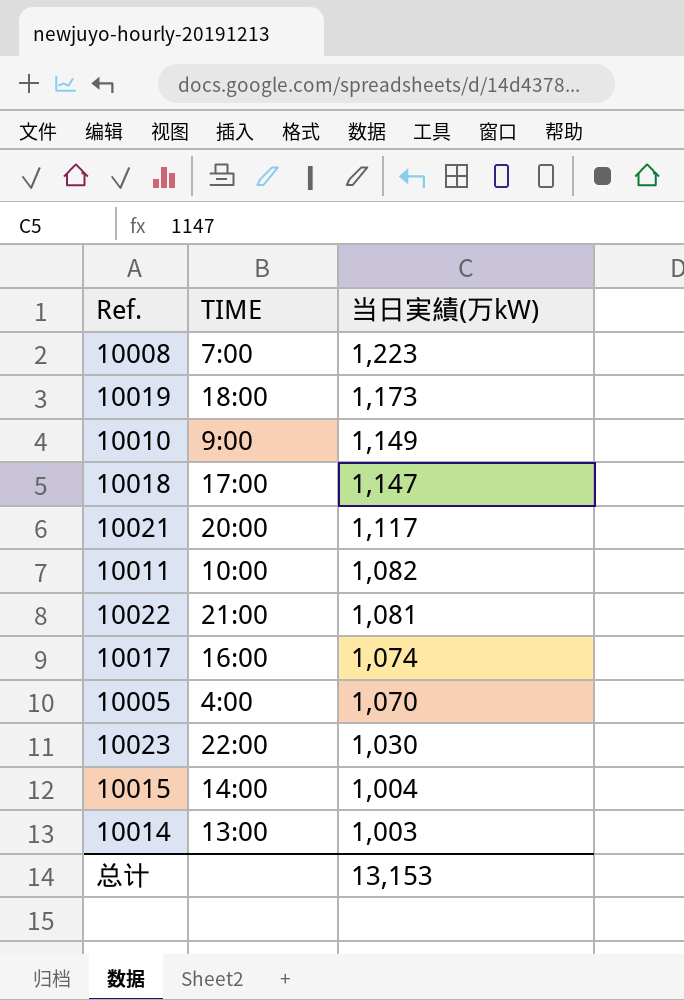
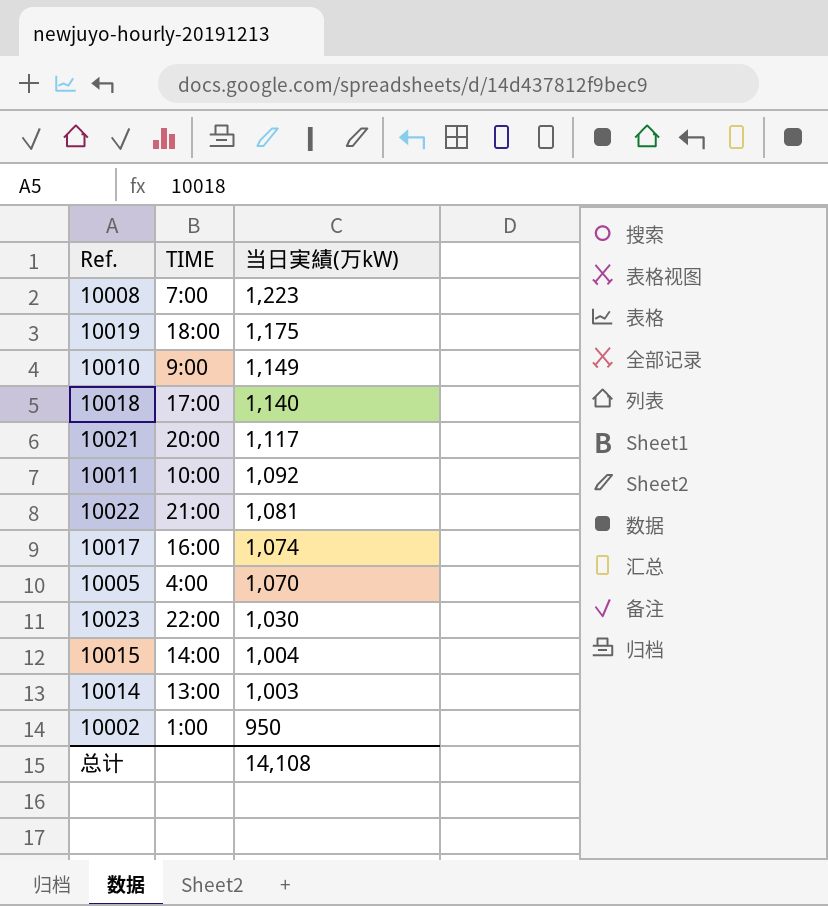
10019 | 当日実績(万kW): 1,173 -> 1,175
10018 | 当日実績(万kW): 1,147 -> 1,140
10011 | 当日実績(万kW): 1,082 -> 1,092
row 10002: none -> 1:00 | 950
总计 | 当日実績(万kW): 13,153 -> 14,108

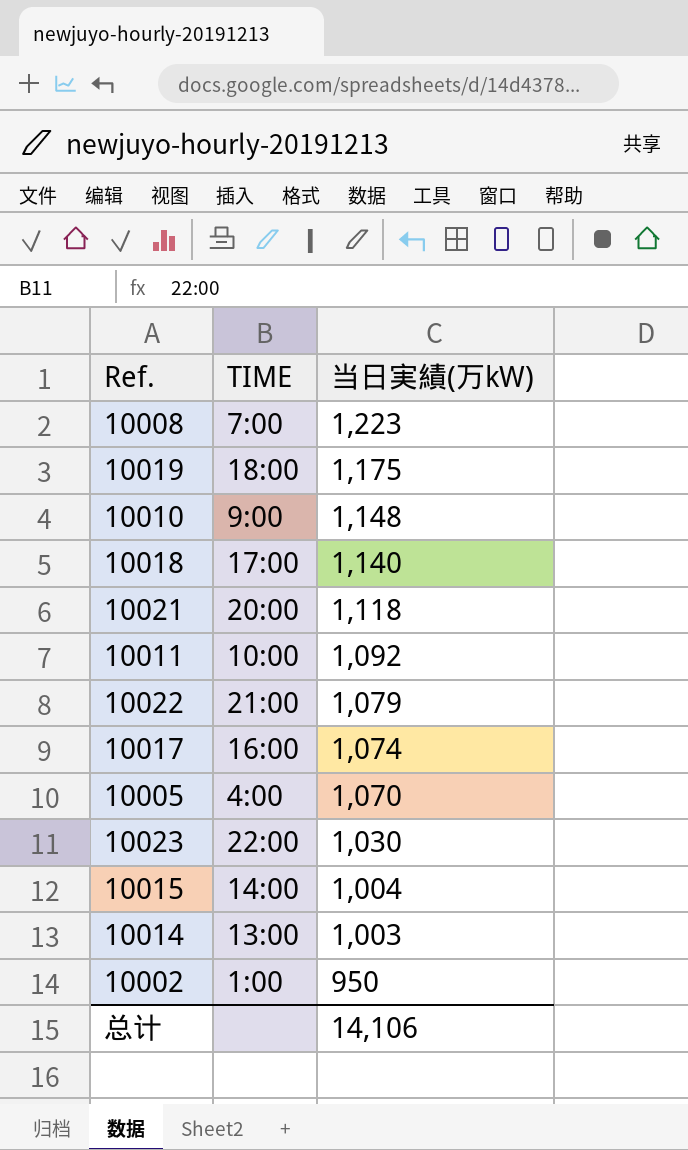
10010 | 当日実績(万kW): 1,149 -> 1,148
10021 | 当日実績(万kW): 1,117 -> 1,118
10022 | 当日実績(万kW): 1,081 -> 1,079
总计 | 当日実績(万kW): 14,108 -> 14,106

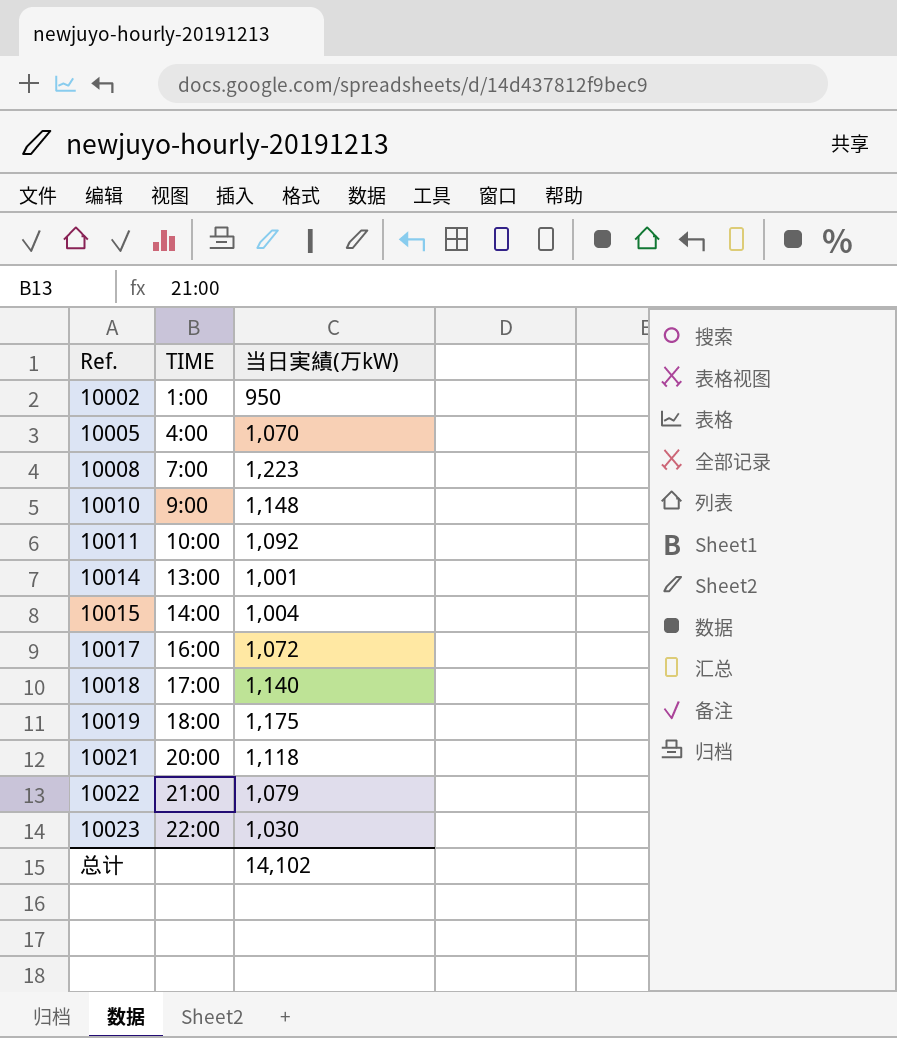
row order: 当日実績(万kW) descending -> Ref. ascending
10014 | 当日実績(万kW): 1,003 -> 1,001
10017 | 当日実績(万kW): 1,074 -> 1,072
总计 | 当日実績(万kW): 14,106 -> 14,102

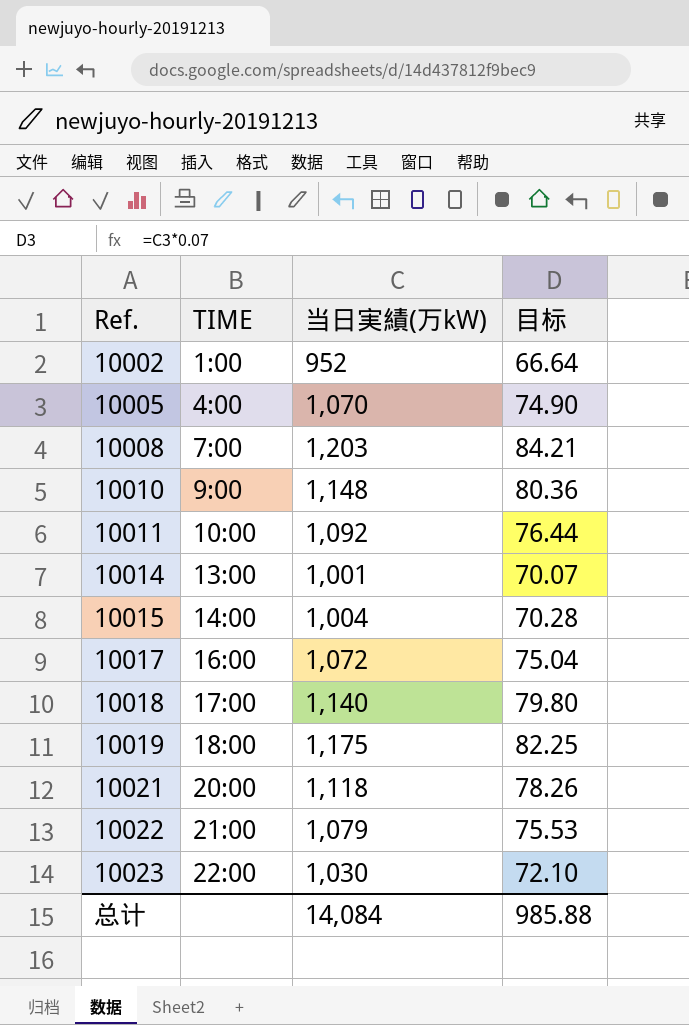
column 目标 | formula: none -> [当日実績(万kW)] * 0.07
10002 | 当日実績(万kW): 950 -> 952
10008 | 当日実績(万kW): 1,223 -> 1,203
总计 | 当日実績(万kW): 14,102 -> 14,084

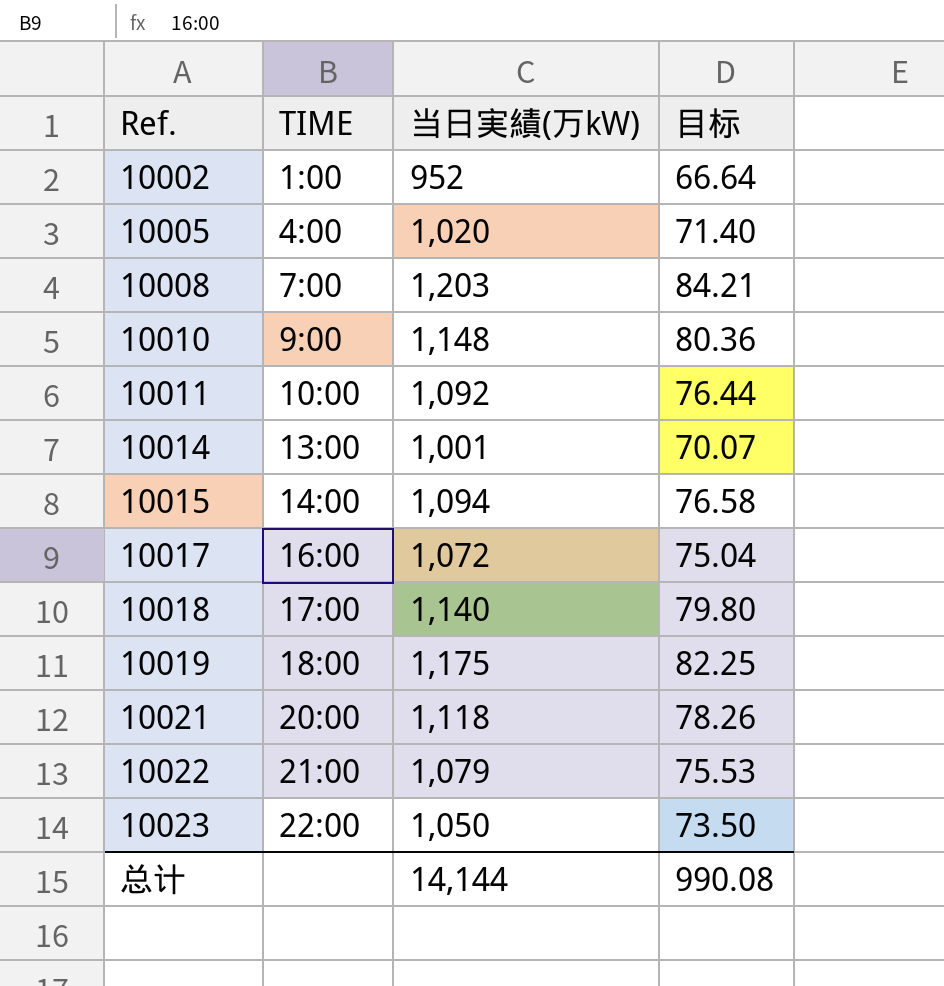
10005 | 当日実績(万kW): 1,070 -> 1,020
10005 | 目标: 74.90 -> 71.40
10015 | 当日実績(万kW): 1,004 -> 1,094
10015 | 目标: 70.28 -> 76.58
10023 | 当日実績(万kW): 1,030 -> 1,050
10023 | 目标: 72.10 -> 73.50
总计 | 当日実績(万kW): 14,084 -> 14,144
总计 | 目标: 985.88 -> 990.08

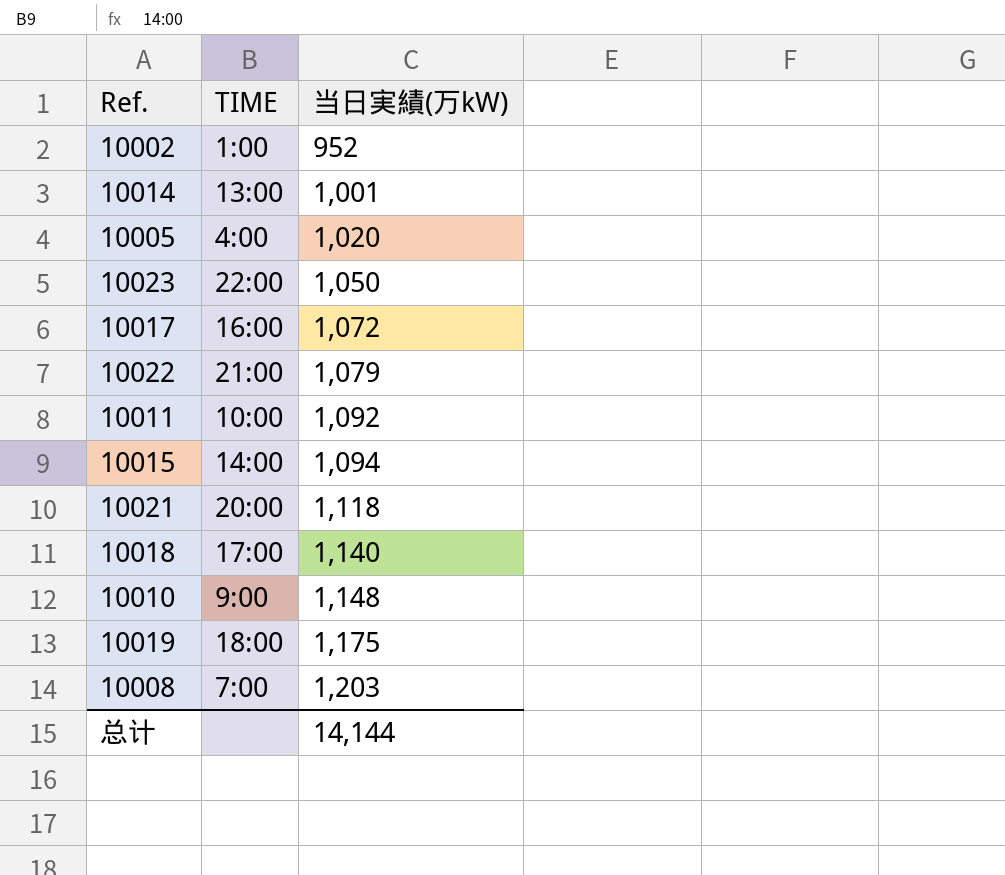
row order: Ref. ascending -> 当日実績(万kW) ascending
column 目标 | formula: [当日実績(万kW)] * 0.07 -> none

